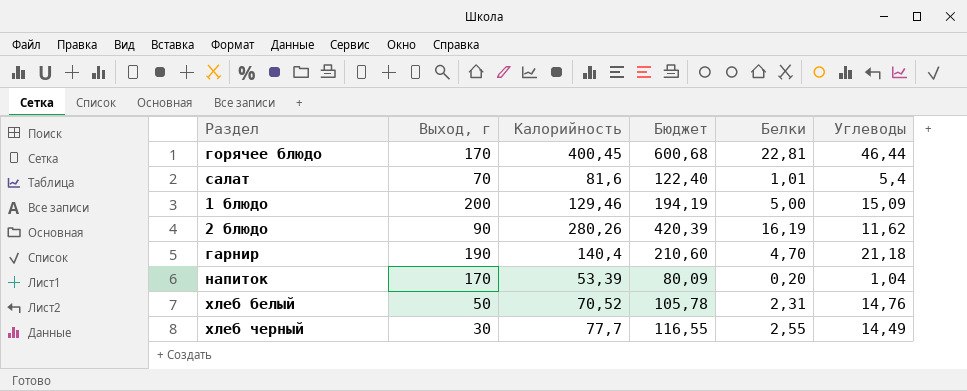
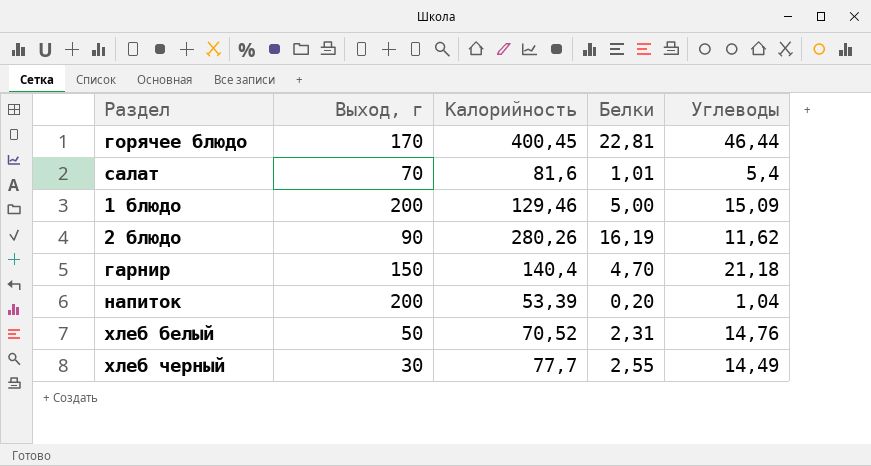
column Бюджет | formula: [Калорийность] * 1,5 -> none
гарнир | Выход, г: 190 -> 150
напиток | Выход, г: 170 -> 200

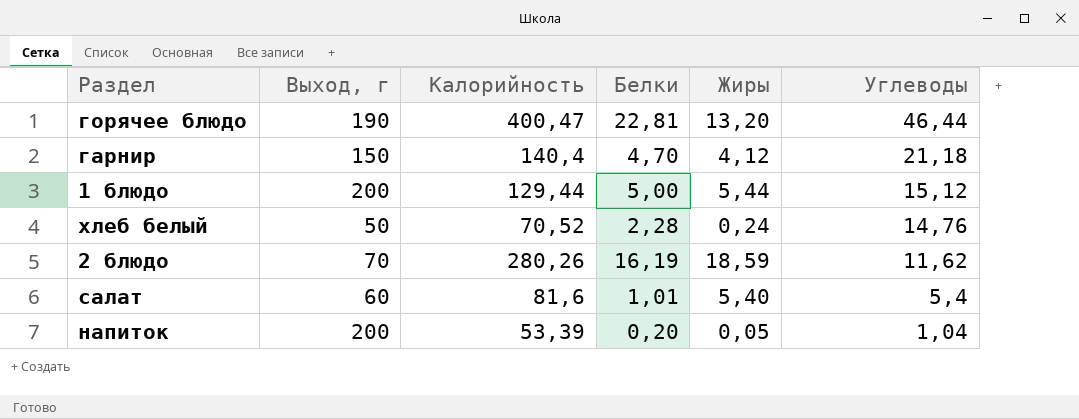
row order: none -> Углеводы descending
column Жиры | position: none -> 5
row хлеб черный: 30 | 77,7 | 2,55 | 14,49 -> none
горячее блюдо | Выход, г: 170 -> 190
горячее блюдо | Калорийность: 400,45 -> 400,47
1 блюдо | Калорийность: 129,46 -> 129,44
1 блюдо | Углеводы: 15,09 -> 15,12
хлеб белый | Белки: 2,31 -> 2,28
2 блюдо | Выход, г: 90 -> 70
салат | Выход, г: 70 -> 60

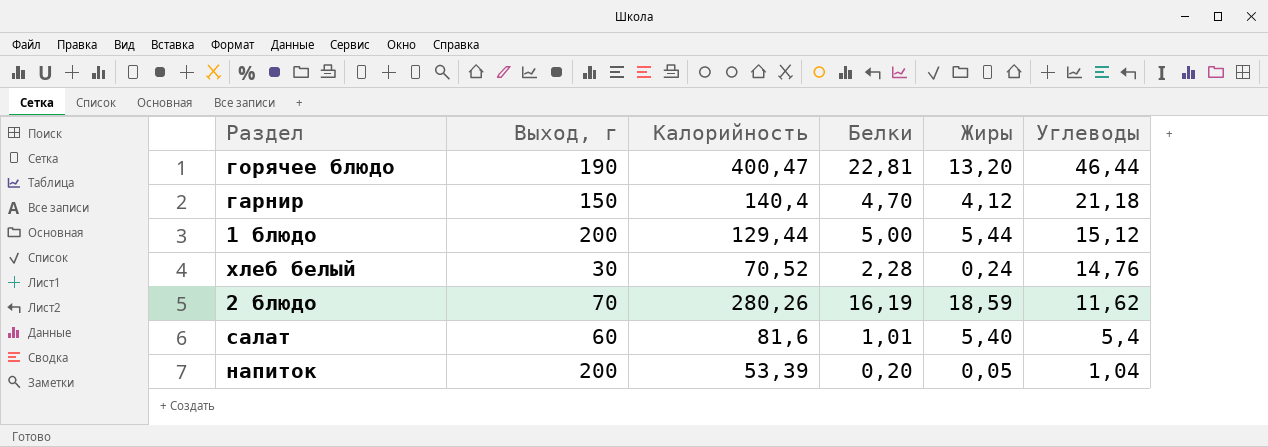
хлеб белый | Выход, г: 50 -> 30

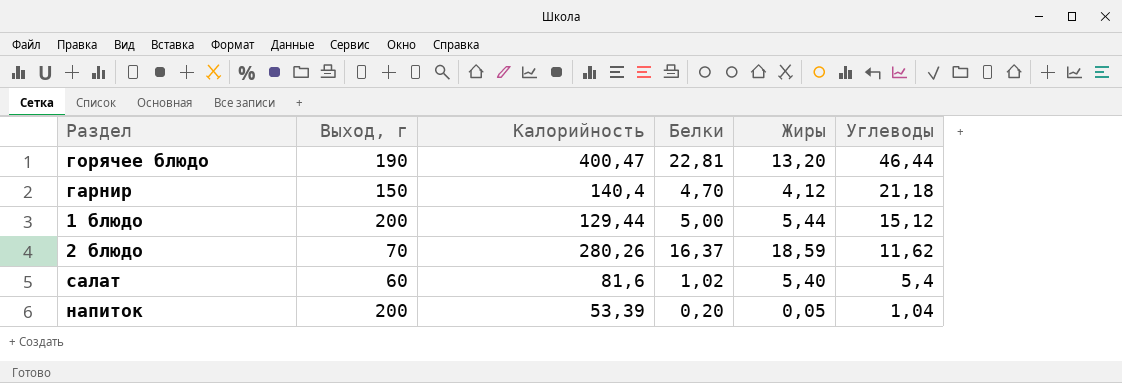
row хлеб белый: 30 | 70,52 | 2,28 | 0,24 | 14,76 -> none
2 блюдо | Белки: 16,19 -> 16,37
салат | Белки: 1,01 -> 1,02

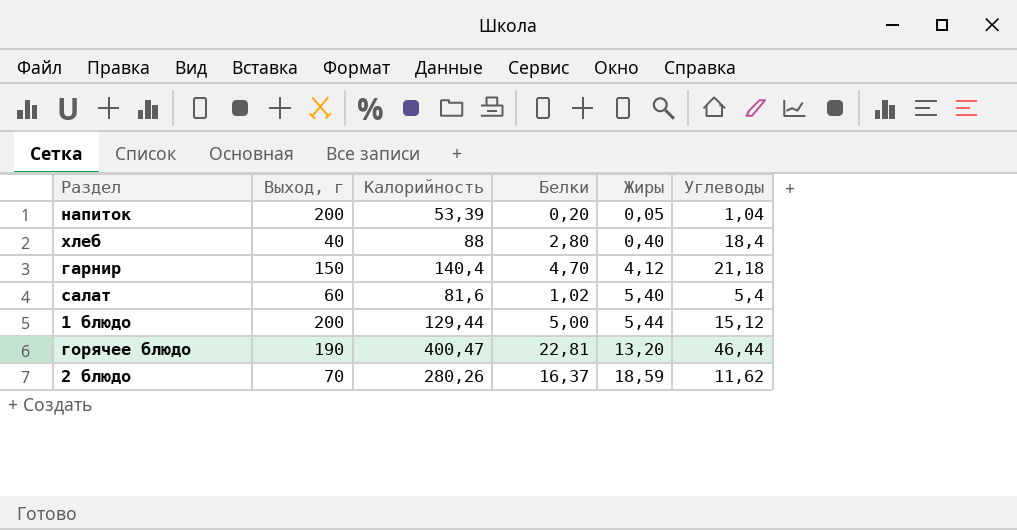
row order: Углеводы descending -> Жиры ascending
row хлеб: none -> 40 | 88 | 2,80 | 0,40 | 18,4

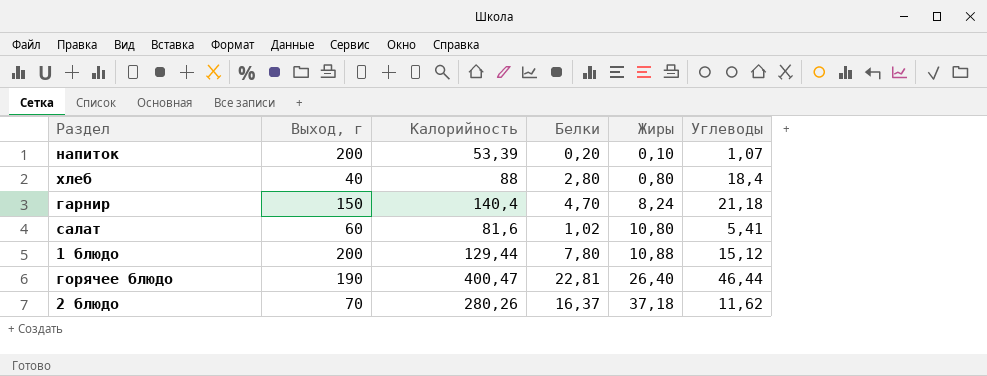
напиток | Жиры: 0,05 -> 0,10
напиток | Углеводы: 1,04 -> 1,07
хлеб | Жиры: 0,40 -> 0,80
гарнир | Жиры: 4,12 -> 8,24
салат | Жиры: 5,40 -> 10,80
салат | Углеводы: 5,4 -> 5,41
1 блюдо | Белки: 5,00 -> 7,80
1 блюдо | Жиры: 5,44 -> 10,88
горячее блюдо | Жиры: 13,20 -> 26,40
2 блюдо | Жиры: 18,59 -> 37,18

